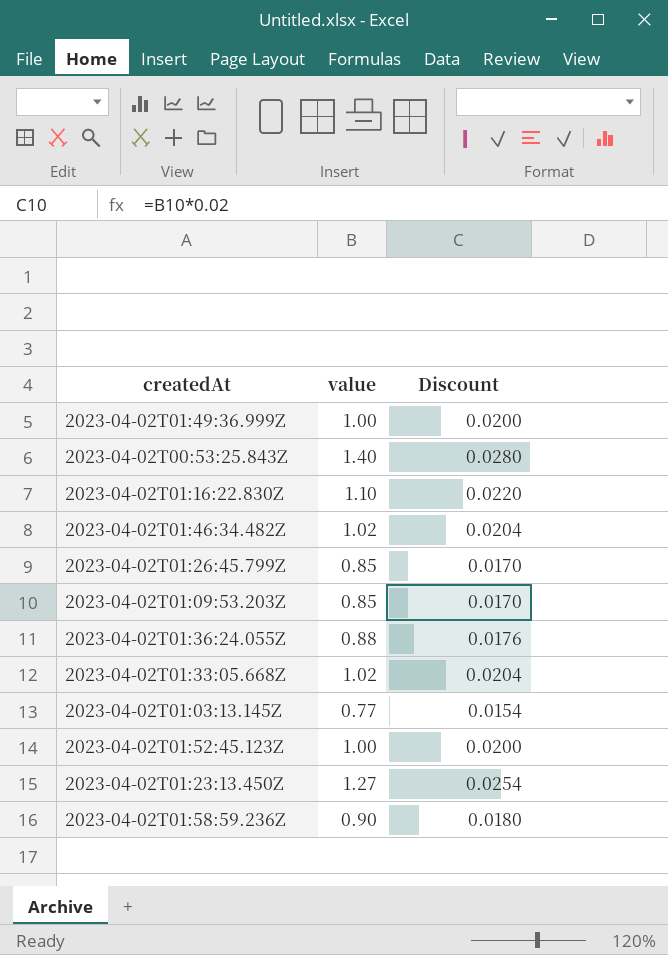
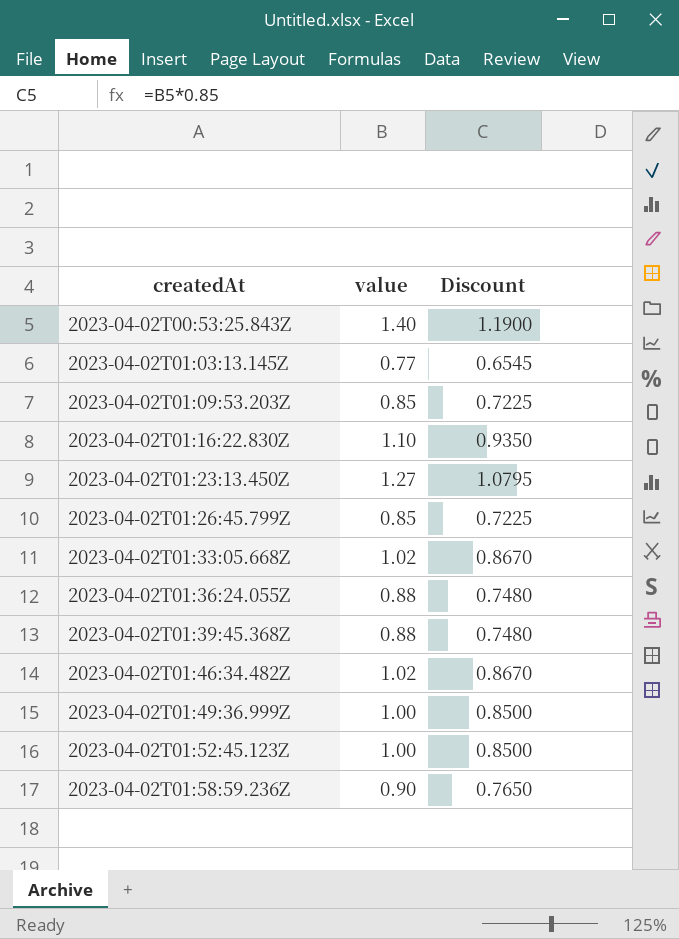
row order: none -> createdAt ascending
column Discount | formula: [value] * 0.02 -> [value] * 0.85
row 2023-04-02T01:39:45.368Z: none -> 0.88 | 0.7480

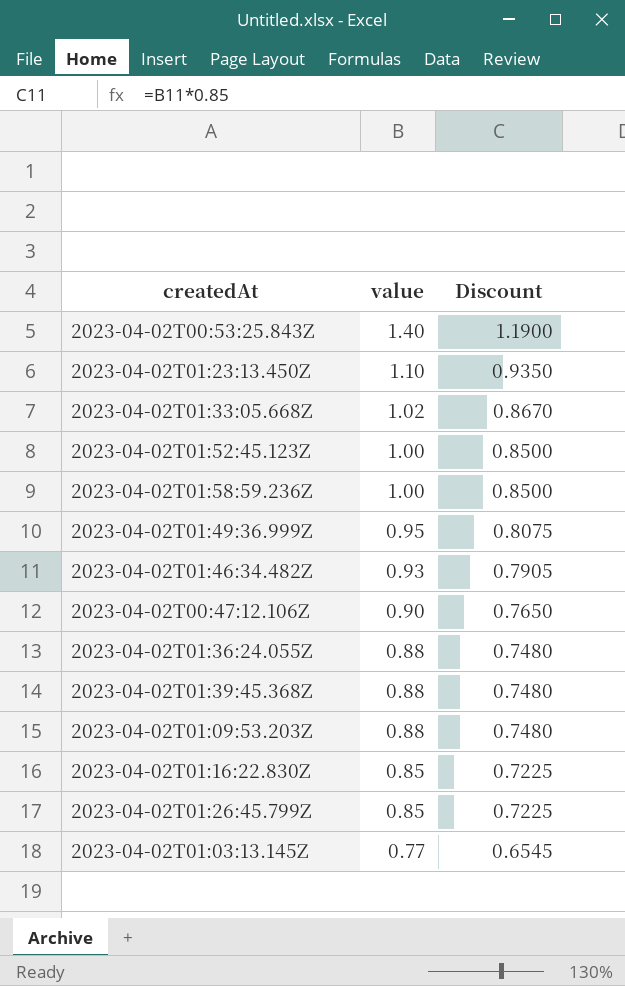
row order: createdAt ascending -> value descending
2023-04-02T01:23:13.450Z | value: 1.27 -> 1.10
2023-04-02T01:23:13.450Z | Discount: 1.0795 -> 0.9350
2023-04-02T01:58:59.236Z | value: 0.90 -> 1.00
2023-04-02T01:58:59.236Z | Discount: 0.7650 -> 0.8500
2023-04-02T01:49:36.999Z | value: 1.00 -> 0.95
2023-04-02T01:49:36.999Z | Discount: 0.8500 -> 0.8075
2023-04-02T01:46:34.482Z | value: 1.02 -> 0.93
2023-04-02T01:46:34.482Z | Discount: 0.8670 -> 0.7905
row 2023-04-02T00:47:12.106Z: none -> 0.90 | 0.7650
2023-04-02T01:09:53.203Z | value: 0.85 -> 0.88
2023-04-02T01:09:53.203Z | Discount: 0.7225 -> 0.7480
2023-04-02T01:16:22.830Z | value: 1.10 -> 0.85
2023-04-02T01:16:22.830Z | Discount: 0.9350 -> 0.7225

